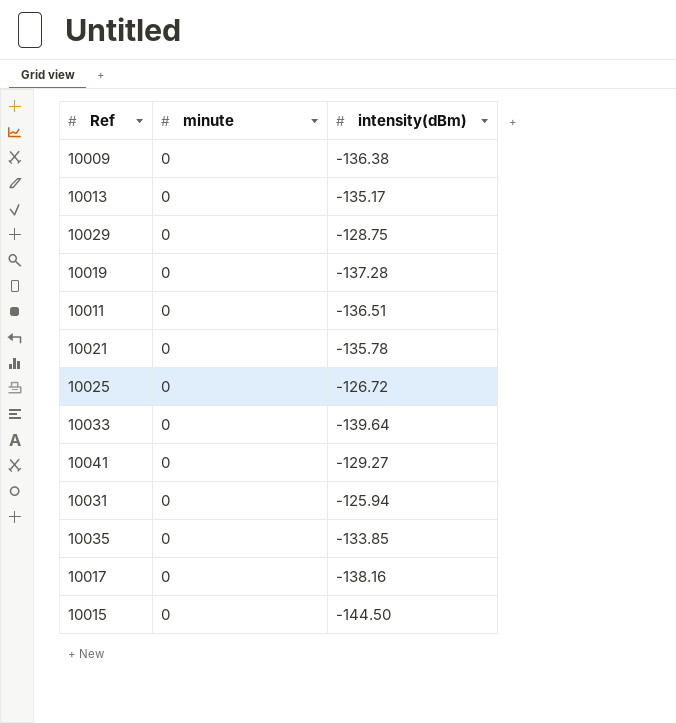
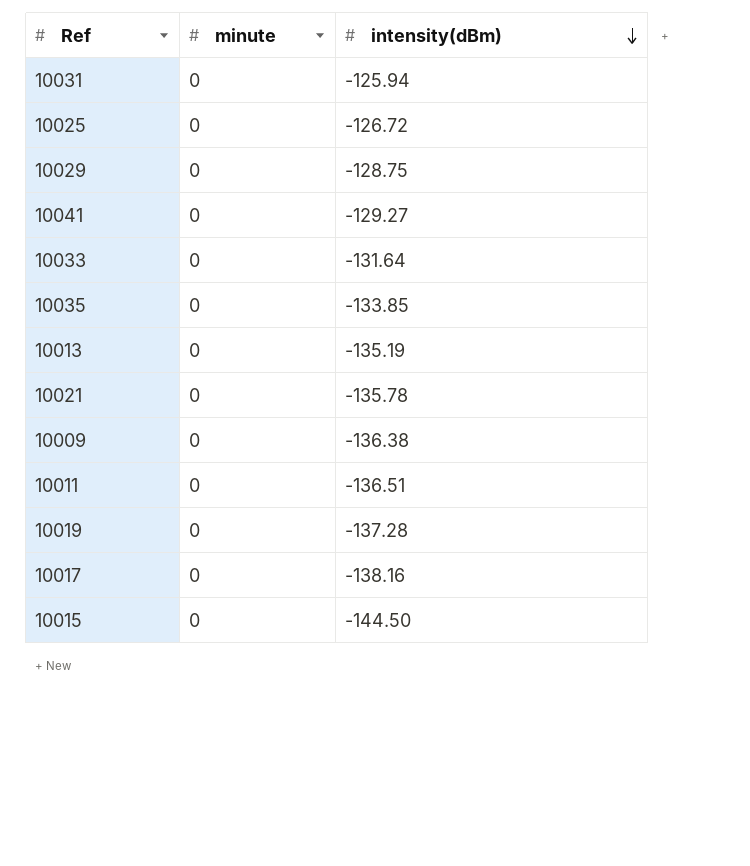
row order: none -> intensity(dBm) descending
10033 | intensity(dBm): -139.64 -> -131.64
10013 | intensity(dBm): -135.17 -> -135.19

